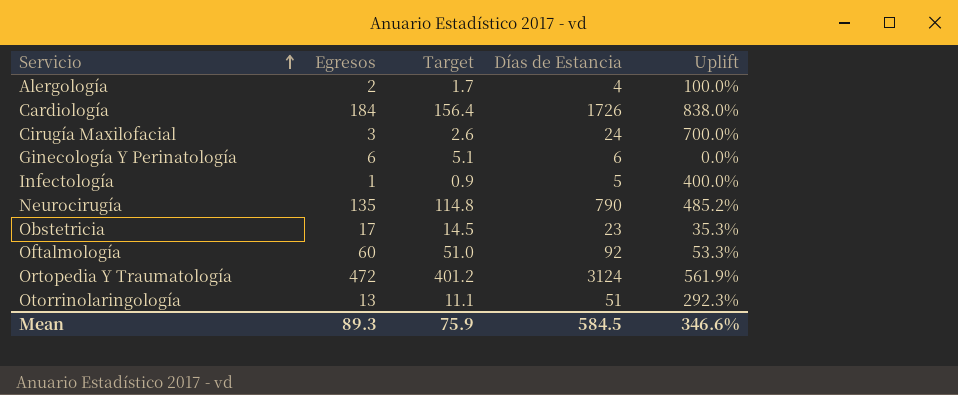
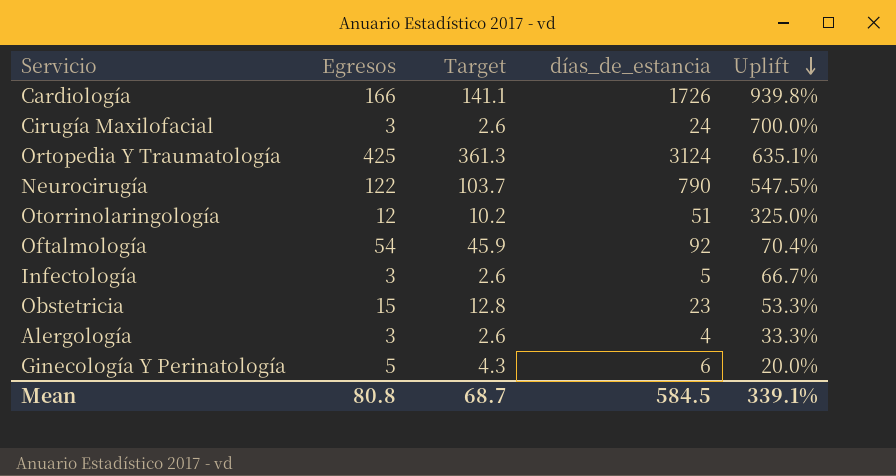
row order: Servicio ascending -> Uplift descending
column name: Días de Estancia -> días_de_estancia
Cardiología | Egresos: 184 -> 166
Cardiología | Target: 156.4 -> 141.1
Cardiología | Uplift: 838.0% -> 939.8%
Ortopedia Y Traumatología | Egresos: 472 -> 425
Ortopedia Y Traumatología | Target: 401.2 -> 361.3
Ortopedia Y Traumatología | Uplift: 561.9% -> 635.1%
Neurocirugía | Egresos: 135 -> 122
Neurocirugía | Target: 114.8 -> 103.7
Neurocirugía | Uplift: 485.2% -> 547.5%
Otorrinolaringología | Egresos: 13 -> 12
Otorrinolaringología | Target: 11.1 -> 10.2
Otorrinolaringología | Uplift: 292.3% -> 325.0%
Oftalmología | Egresos: 60 -> 54
Oftalmología | Target: 51.0 -> 45.9
Oftalmología | Uplift: 53.3% -> 70.4%
Infectología | Egresos: 1 -> 3
Infectología | Target: 0.9 -> 2.6
Infectología | Uplift: 400.0% -> 66.7%
Obstetricia | Egresos: 17 -> 15
Obstetricia | Target: 14.5 -> 12.8
Obstetricia | Uplift: 35.3% -> 53.3%
Alergología | Egresos: 2 -> 3
Alergología | Target: 1.7 -> 2.6
Alergología | Uplift: 100.0% -> 33.3%
Ginecología Y Perinatología | Egresos: 6 -> 5
Ginecología Y Perinatología | Target: 5.1 -> 4.3
Ginecología Y Perinatología | Uplift: 0.0% -> 20.0%
Mean | Egresos: 89.3 -> 80.8
Mean | Target: 75.9 -> 68.7
Mean | Uplift: 346.6% -> 339.1%

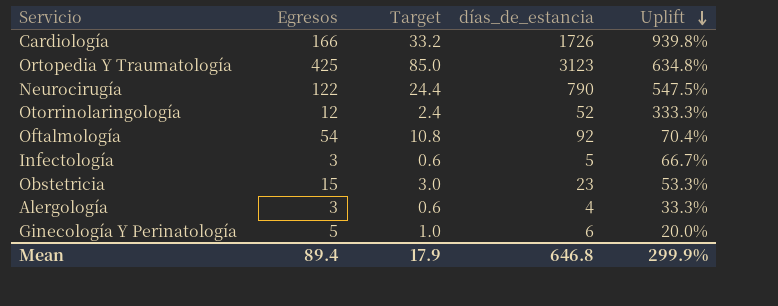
column Target | formula: [Egresos] * 0.85 -> [Egresos] * 0.2
row Cirugía Maxilofacial: 3 | 2.6 | 24 | 700.0% -> none
Ortopedia Y Traumatología | días_de_estancia: 3124 -> 3123
Ortopedia Y Traumatología | Uplift: 635.1% -> 634.8%
Otorrinolaringología | días_de_estancia: 51 -> 52
Otorrinolaringología | Uplift: 325.0% -> 333.3%
Mean | Egresos: 80.8 -> 89.4
Mean | Target: 68.7 -> 17.9
Mean | días_de_estancia: 584.5 -> 646.8
Mean | Uplift: 339.1% -> 299.9%

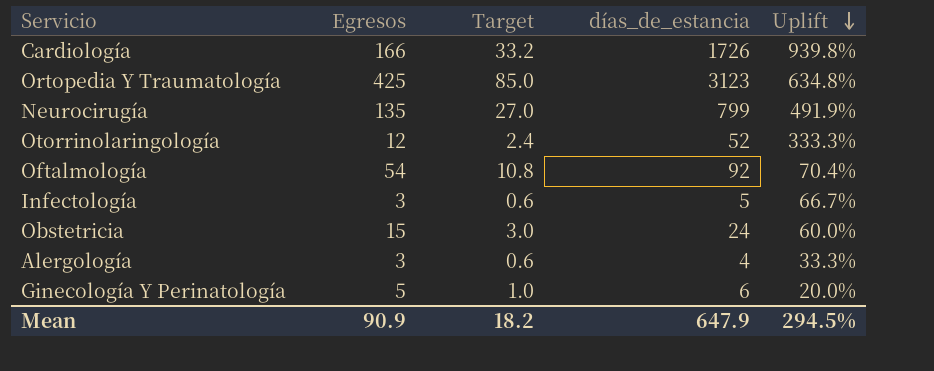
Neurocirugía | Egresos: 122 -> 135
Neurocirugía | Target: 24.4 -> 27.0
Neurocirugía | días_de_estancia: 790 -> 799
Neurocirugía | Uplift: 547.5% -> 491.9%
Obstetricia | días_de_estancia: 23 -> 24
Obstetricia | Uplift: 53.3% -> 60.0%
Mean | Egresos: 89.4 -> 90.9
Mean | Target: 17.9 -> 18.2
Mean | días_de_estancia: 646.8 -> 647.9
Mean | Uplift: 299.9% -> 294.5%

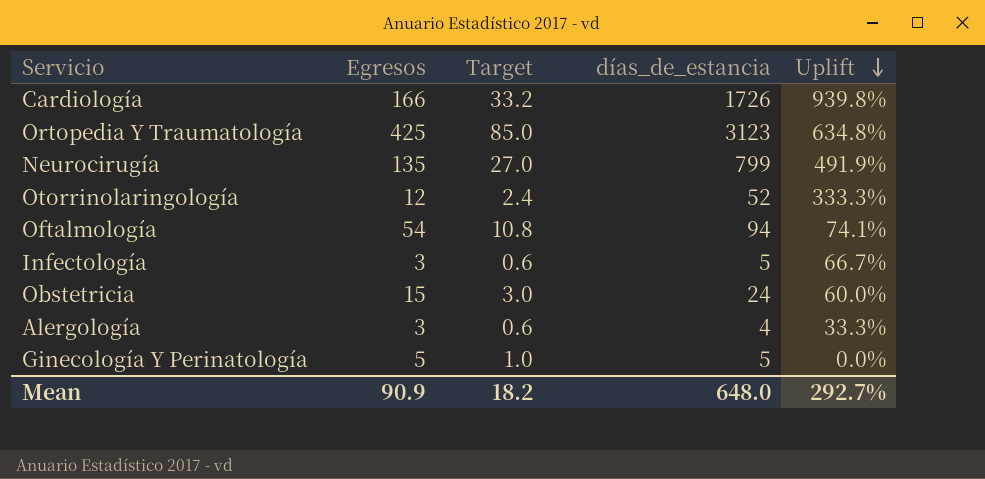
Oftalmología | días_de_estancia: 92 -> 94
Oftalmología | Uplift: 70.4% -> 74.1%
Ginecología Y Perinatología | días_de_estancia: 6 -> 5
Ginecología Y Perinatología | Uplift: 20.0% -> 0.0%
Mean | días_de_estancia: 647.9 -> 648.0
Mean | Uplift: 294.5% -> 292.7%

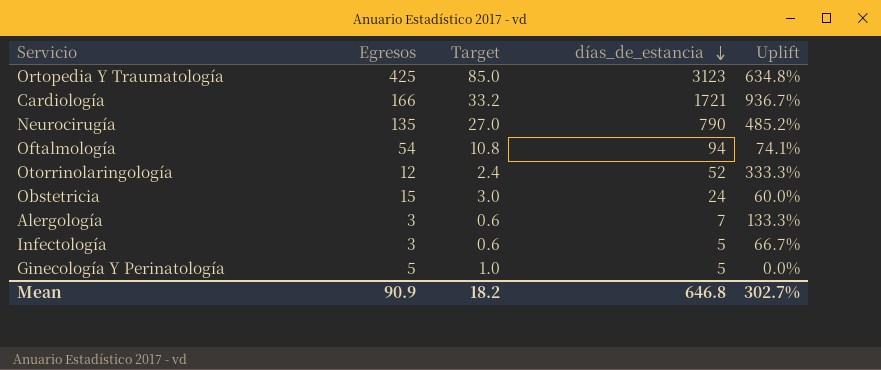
row order: Uplift descending -> días_de_estancia descending
Cardiología | días_de_estancia: 1726 -> 1721
Cardiología | Uplift: 939.8% -> 936.7%
Neurocirugía | días_de_estancia: 799 -> 790
Neurocirugía | Uplift: 491.9% -> 485.2%
Alergología | días_de_estancia: 4 -> 7
Alergología | Uplift: 33.3% -> 133.3%
Mean | días_de_estancia: 648.0 -> 646.8
Mean | Uplift: 292.7% -> 302.7%

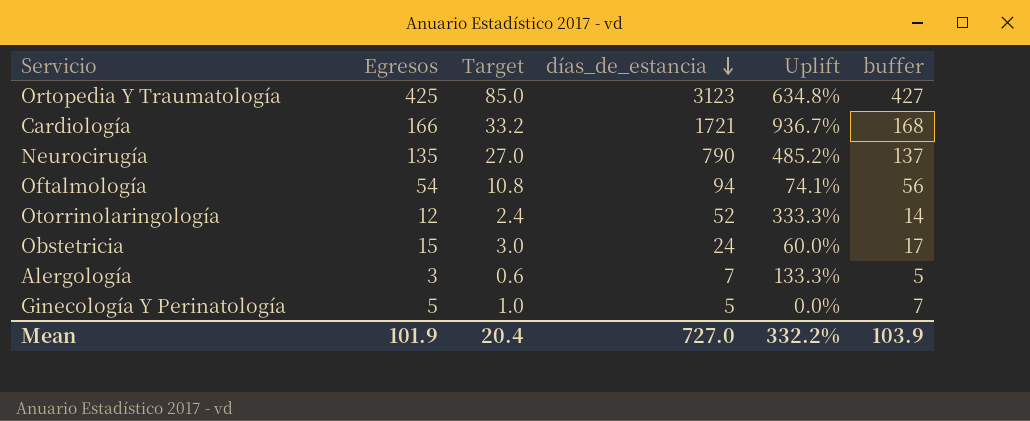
column buffer | formula: none -> [Egresos] + 2
row Infectología: 3 | 0.6 | 5 | 66.7% -> none
Mean | Egresos: 90.9 -> 101.9
Mean | Target: 18.2 -> 20.4
Mean | días_de_estancia: 646.8 -> 727.0
Mean | Uplift: 302.7% -> 332.2%

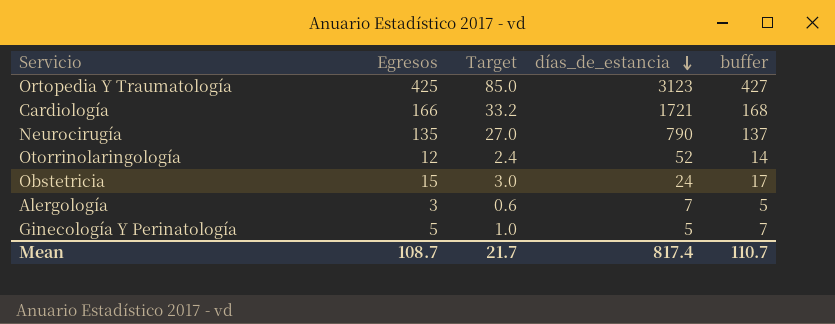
column Uplift | formula: ([días_de_estancia] - [Egresos]) / [Egresos] -> none
row Oftalmología: 54 | 10.8 | 94 | 74.1% | 56 -> none
Mean | Egresos: 101.9 -> 108.7
Mean | Target: 20.4 -> 21.7
Mean | días_de_estancia: 727.0 -> 817.4
Mean | buffer: 103.9 -> 110.7

